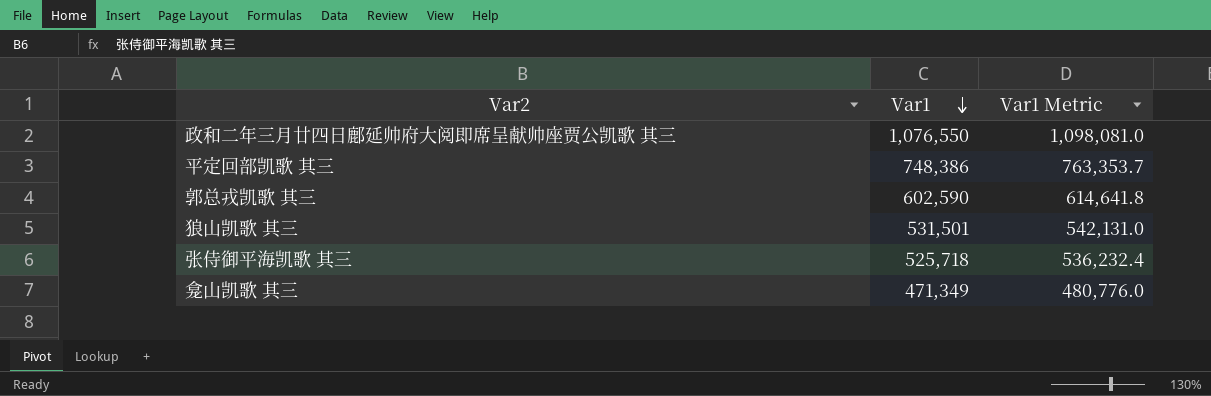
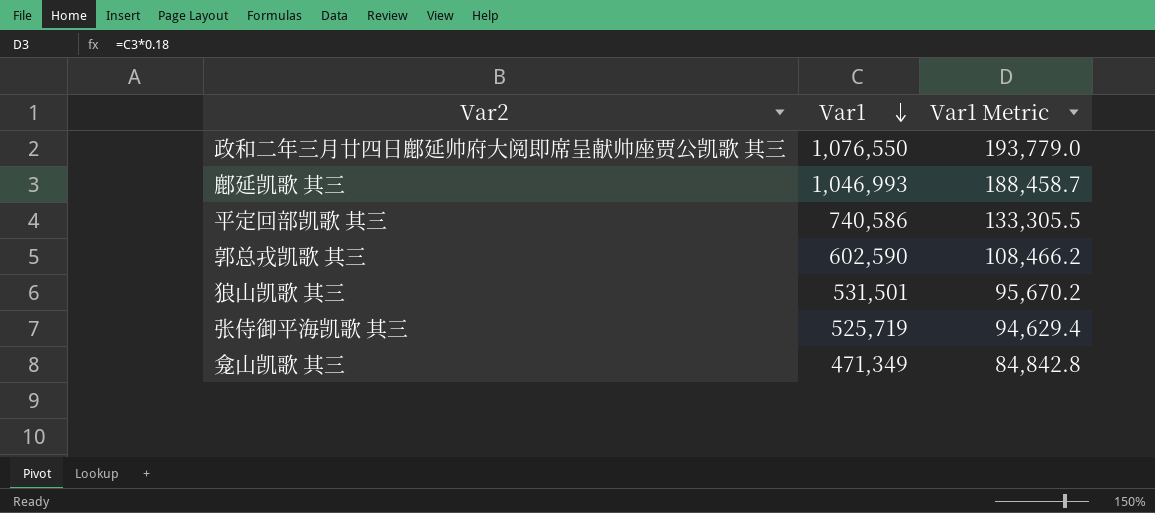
column Var1 Metric | formula: [Var1] * 1.02 -> [Var1] * 0.18
row 鄜延凯歌 其三: none -> 1,046,993 | 188,458.7
平定回部凯歌 其三 | Var1: 748,386 -> 740,586
张侍御平海凯歌 其三 | Var1: 525,718 -> 525,719

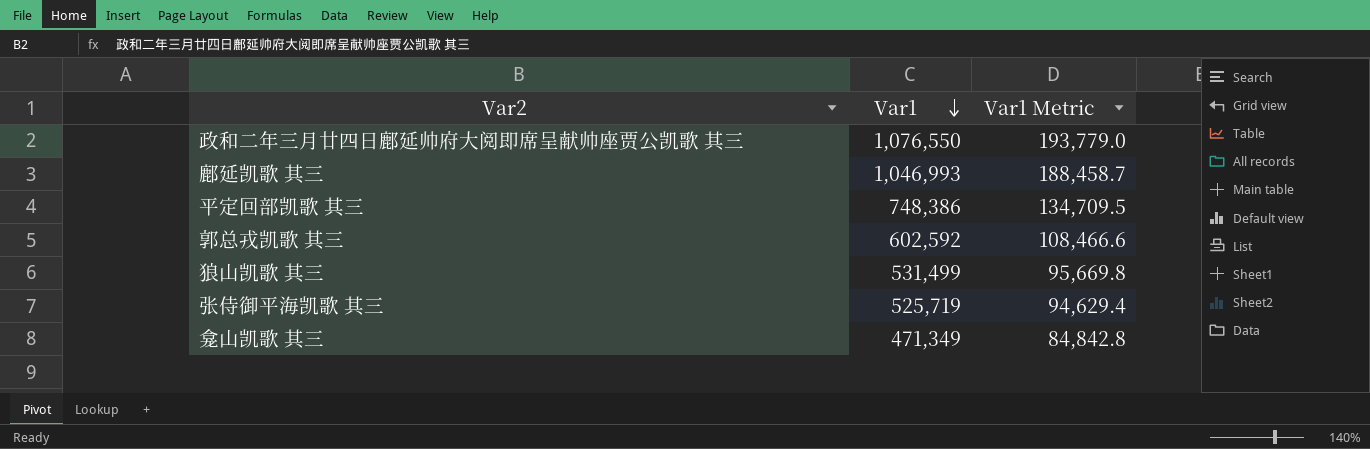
平定回部凯歌 其三 | Var1: 740,586 -> 748,386
平定回部凯歌 其三 | Var1 Metric: 133,305.5 -> 134,709.5
郭总戎凯歌 其三 | Var1: 602,590 -> 602,592
郭总戎凯歌 其三 | Var1 Metric: 108,466.2 -> 108,466.6
狼山凯歌 其三 | Var1: 531,501 -> 531,499
狼山凯歌 其三 | Var1 Metric: 95,670.2 -> 95,669.8

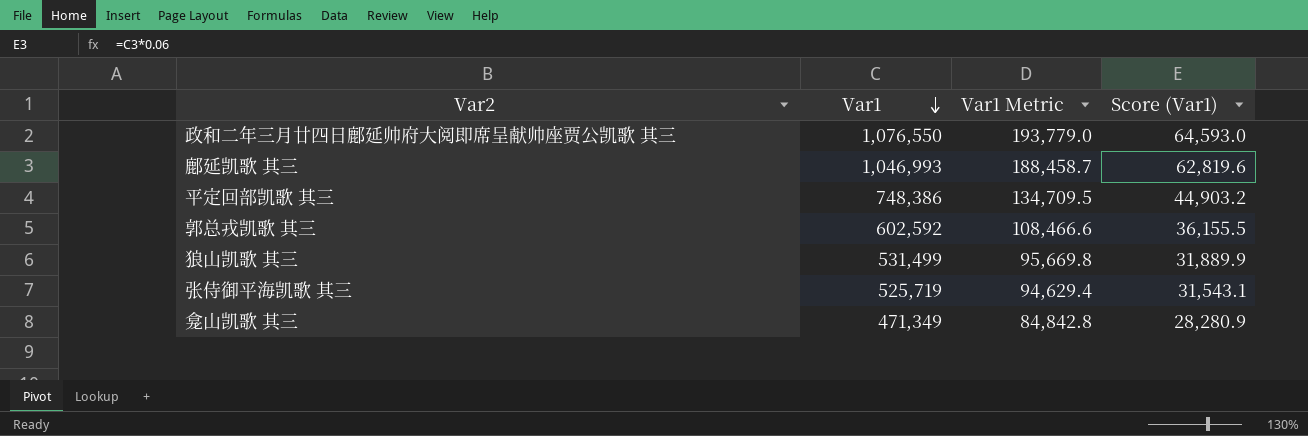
column Score (Var1) | formula: none -> [Var1] * 0.06

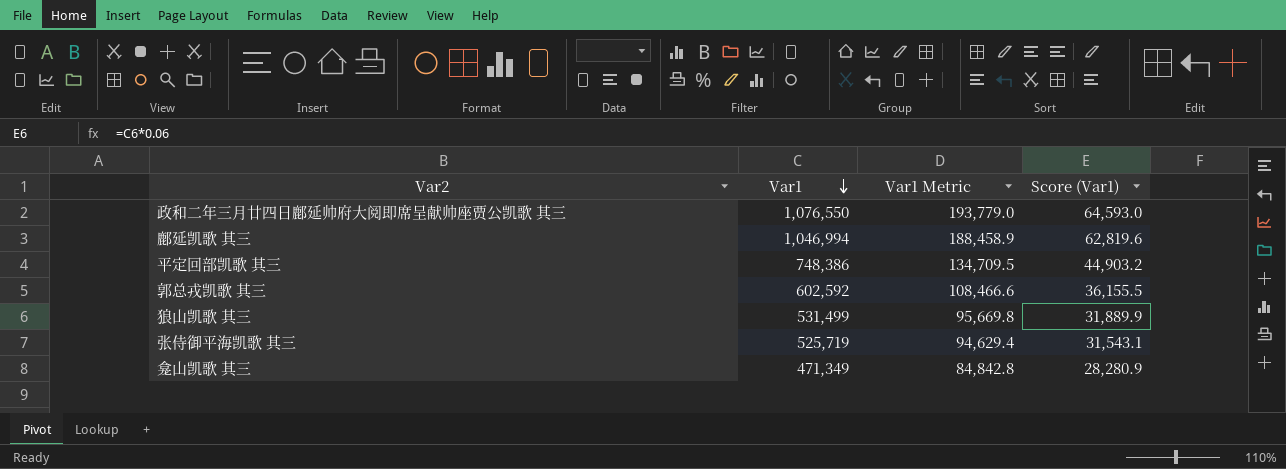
鄜延凯歌 其三 | Var1: 1,046,993 -> 1,046,994
鄜延凯歌 其三 | Var1 Metric: 188,458.7 -> 188,458.9

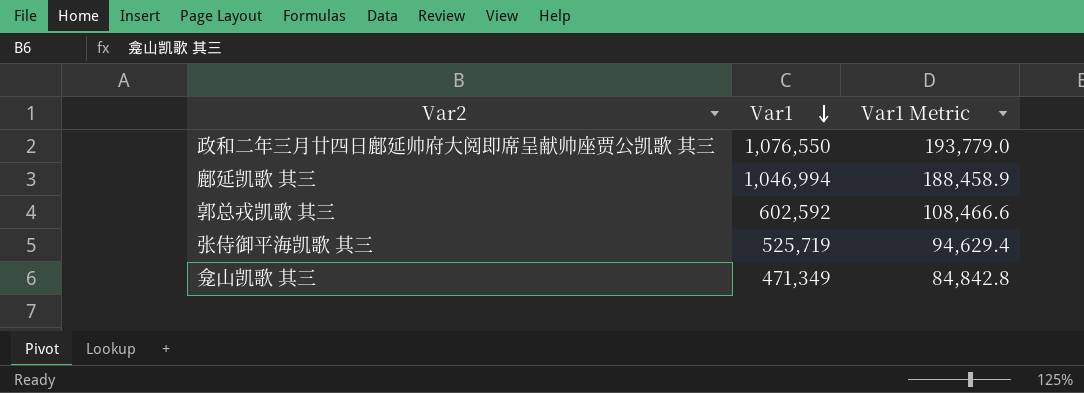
column Score (Var1) | formula: [Var1] * 0.06 -> none
row 平定回部凯歌 其三: 748,386 | 134,709.5 | 44,903.2 -> none
row 狼山凯歌 其三: 531,499 | 95,669.8 | 31,889.9 -> none

